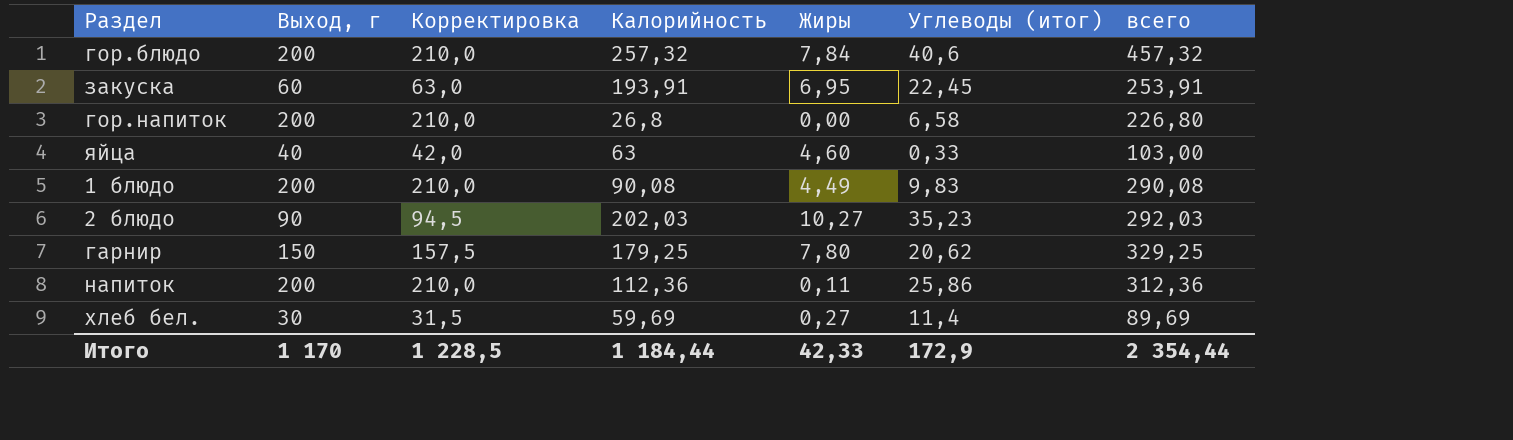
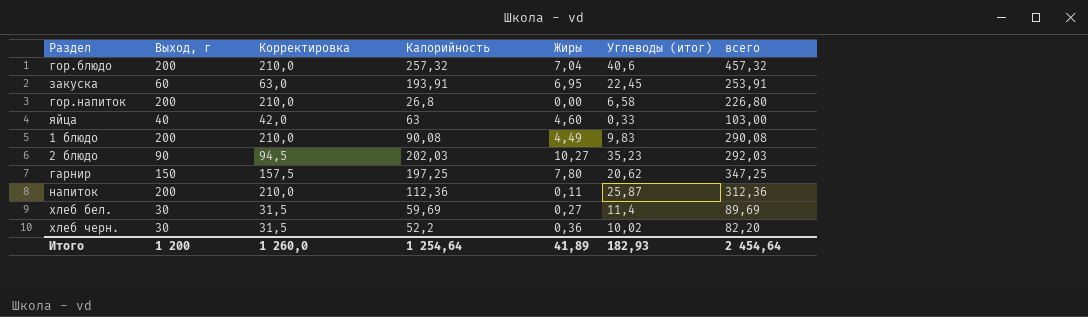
гор.блюдо | Жиры: 7,84 -> 7,04
гарнир | Калорийность: 179,25 -> 197,25
гарнир | всего: 329,25 -> 347,25
напиток | Углеводы (итог): 25,86 -> 25,87
row хлеб черн.: none -> 30 | 31,5 | 52,2 | 0,36 | 10,02 | 82,20
Итого | Выход, г: 1 170 -> 1 200
Итого | Корректировка: 1 228,5 -> 1 260,0
Итого | Калорийность: 1 184,44 -> 1 254,64
Итого | Жиры: 42,33 -> 41,89
Итого | Углеводы (итог): 172,9 -> 182,93
Итого | всего: 2 354,44 -> 2 454,64

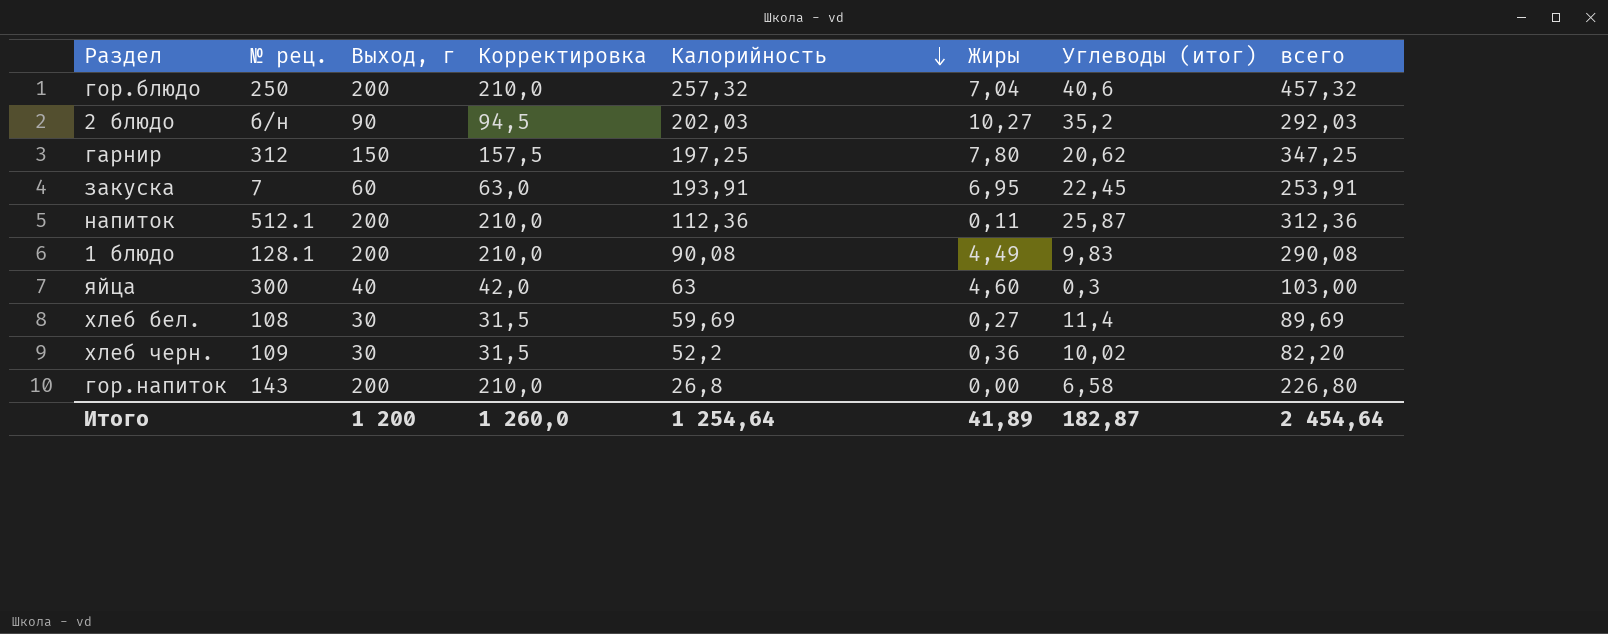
row order: none -> Калорийность descending
column № рец. | position: none -> 2
2 блюдо | Углеводы (итог): 35,23 -> 35,2
яйца | Углеводы (итог): 0,33 -> 0,3
Итого | Углеводы (итог): 182,93 -> 182,87

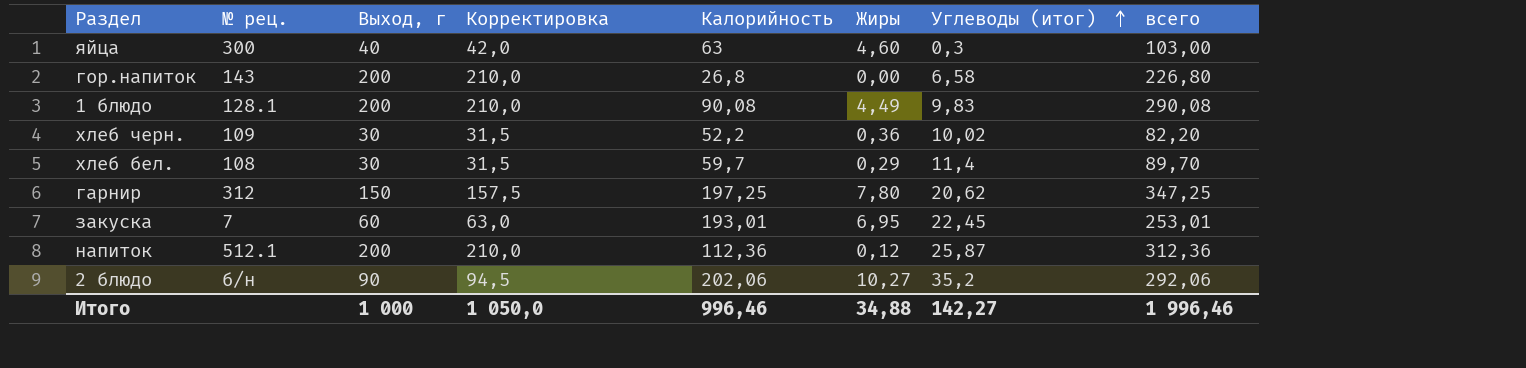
row order: Калорийность descending -> Углеводы (итог) ascending
row гор.блюдо: 250 | 200 | 210,0 | 257,32 | 7,04 | 40,6 | 457,32 -> none
хлеб бел. | Калорийность: 59,69 -> 59,7
хлеб бел. | Жиры: 0,27 -> 0,29
хлеб бел. | всего: 89,69 -> 89,70
закуска | Калорийность: 193,91 -> 193,01
закуска | всего: 253,91 -> 253,01
напиток | Жиры: 0,11 -> 0,12
2 блюдо | Калорийность: 202,03 -> 202,06
2 блюдо | всего: 292,03 -> 292,06
Итого | Выход, г: 1 200 -> 1 000
Итого | Корректировка: 1 260,0 -> 1 050,0
Итого | Калорийность: 1 254,64 -> 996,46
Итого | Жиры: 41,89 -> 34,88
Итого | Углеводы (итог): 182,87 -> 142,27
Итого | всего: 2 454,64 -> 1 996,46

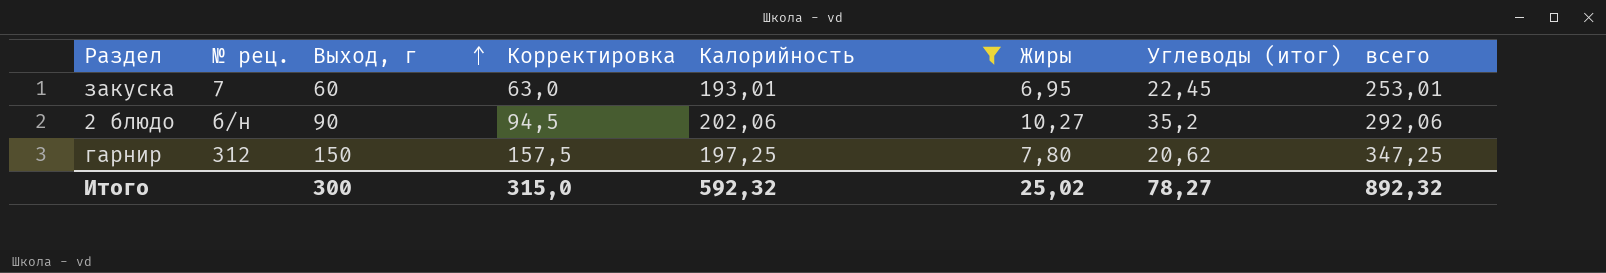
filter: none -> Калорийность >= 193,01
row order: Углеводы (итог) ascending -> Выход, г ascending
Итого | Выход, г: 1 000 -> 300
Итого | Корректировка: 1 050,0 -> 315,0
Итого | Калорийность: 996,46 -> 592,32
Итого | Жиры: 34,88 -> 25,02
Итого | Углеводы (итог): 142,27 -> 78,27
Итого | всего: 1 996,46 -> 892,32

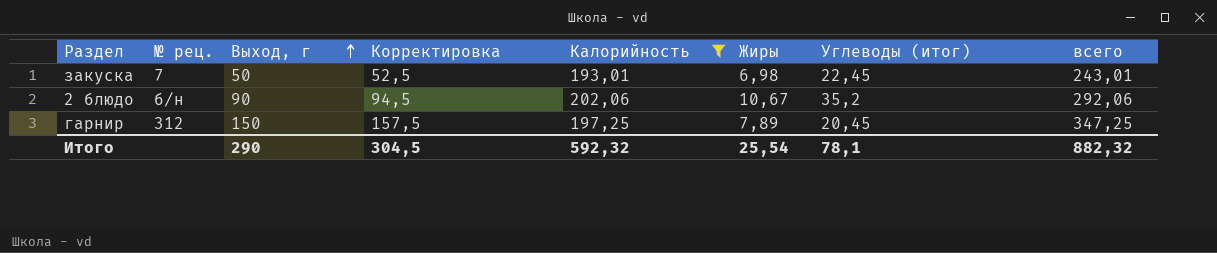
закуска | Выход, г: 60 -> 50
закуска | Корректировка: 63,0 -> 52,5
закуска | Жиры: 6,95 -> 6,98
закуска | всего: 253,01 -> 243,01
2 блюдо | Жиры: 10,27 -> 10,67
гарнир | Жиры: 7,80 -> 7,89
гарнир | Углеводы (итог): 20,62 -> 20,45
Итого | Выход, г: 300 -> 290
Итого | Корректировка: 315,0 -> 304,5
Итого | Жиры: 25,02 -> 25,54
Итого | Углеводы (итог): 78,27 -> 78,1
Итого | всего: 892,32 -> 882,32

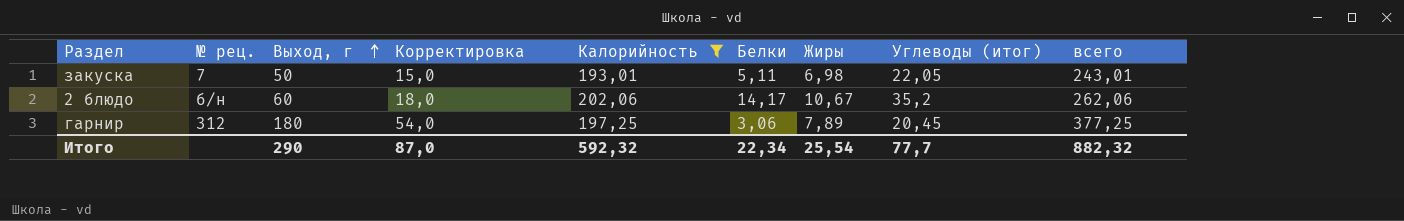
column Корректировка | formula: [Выход, г] * 1,05 -> [Выход, г] * 0,3
column Белки | position: none -> 6
закуска | Углеводы (итог): 22,45 -> 22,05
2 блюдо | Выход, г: 90 -> 60
2 блюдо | всего: 292,06 -> 262,06
гарнир | Выход, г: 150 -> 180
гарнир | всего: 347,25 -> 377,25
Итого | Корректировка: 304,5 -> 87,0
Итого | Углеводы (итог): 78,1 -> 77,7

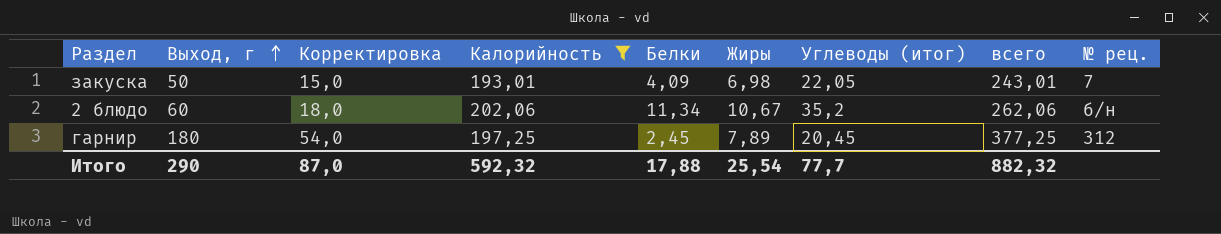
column № рец. | position: 2 -> 9
закуска | Белки: 5,11 -> 4,09
2 блюдо | Белки: 14,17 -> 11,34
гарнир | Белки: 3,06 -> 2,45
Итого | Белки: 22,34 -> 17,88

